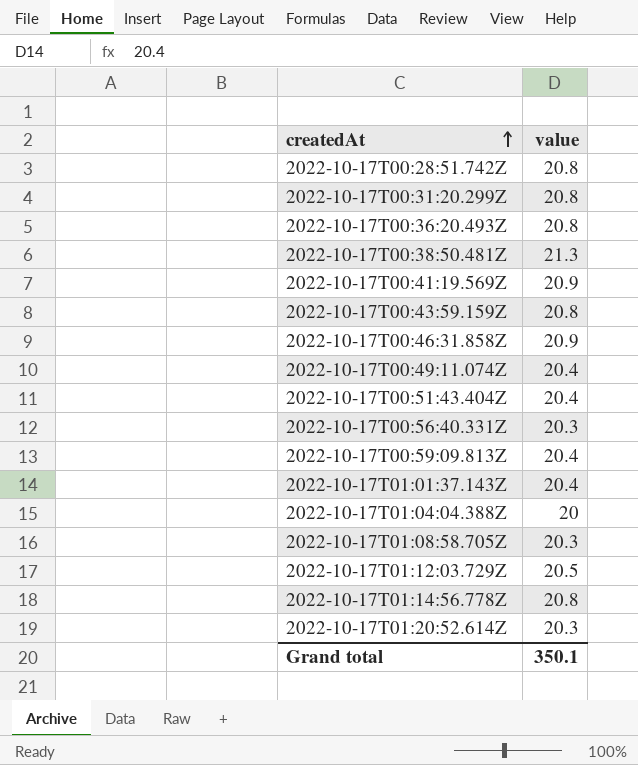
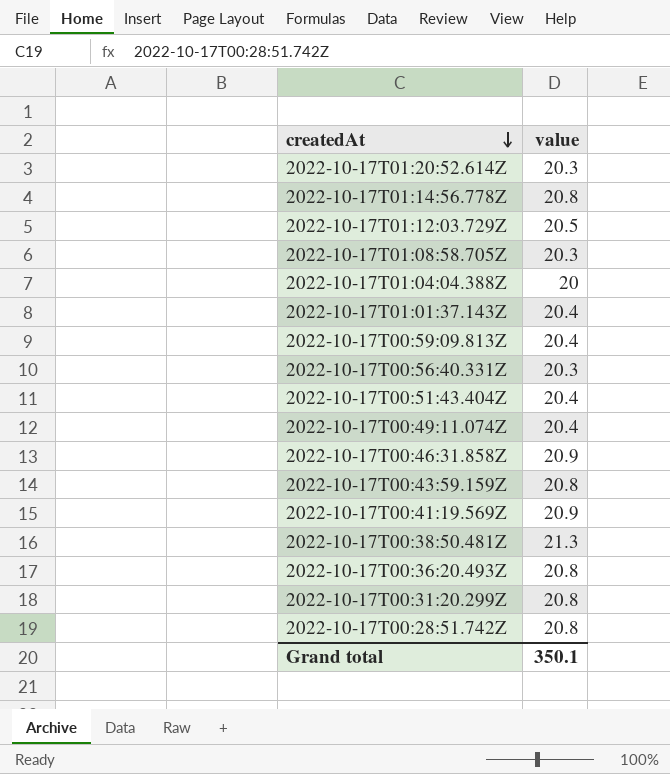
row order: createdAt ascending -> createdAt descending

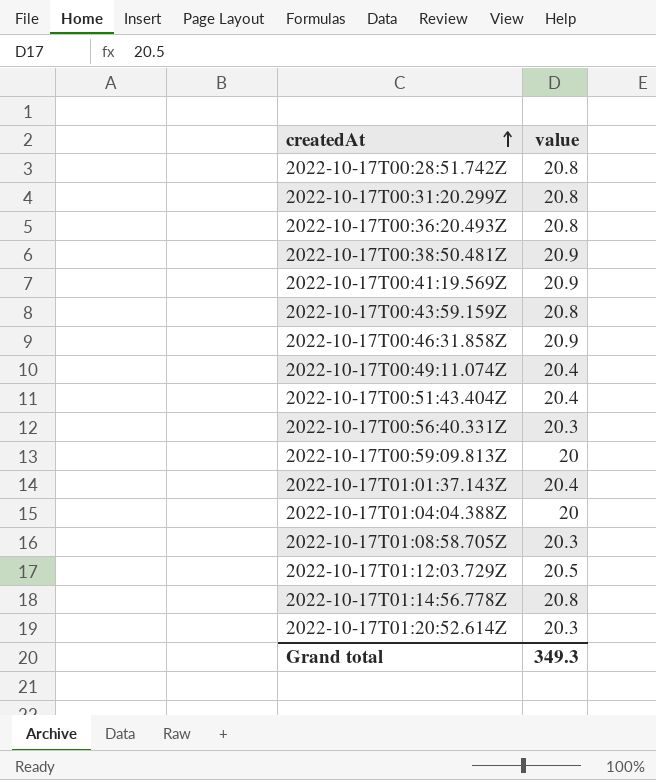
row order: createdAt descending -> createdAt ascending
2022-10-17T00:38:50.481Z | value: 21.3 -> 20.9
2022-10-17T00:59:09.813Z | value: 20.4 -> 20
Grand total | value: 350.1 -> 349.3

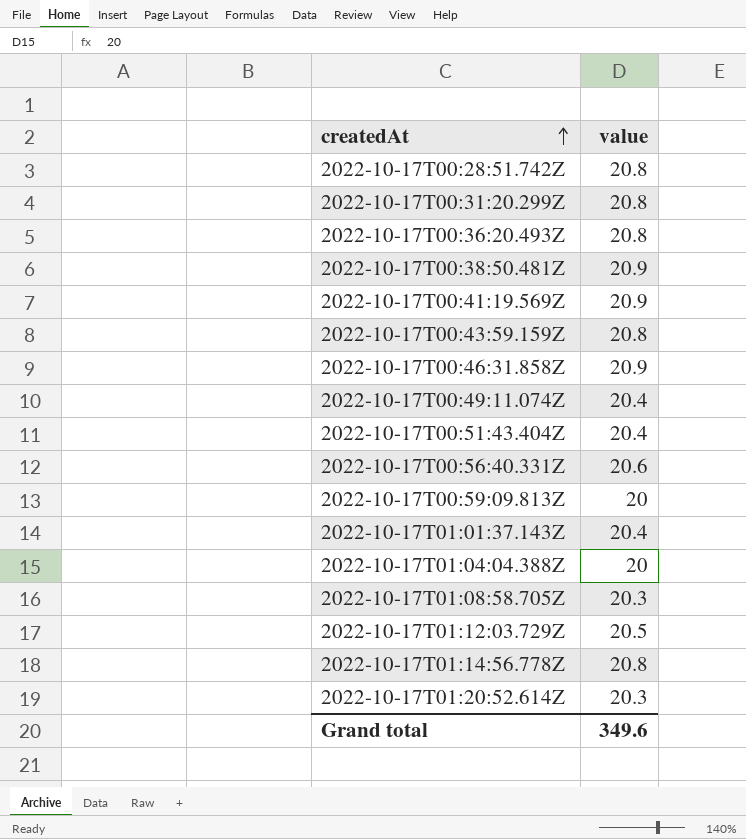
2022-10-17T00:56:40.331Z | value: 20.3 -> 20.6
Grand total | value: 349.3 -> 349.6

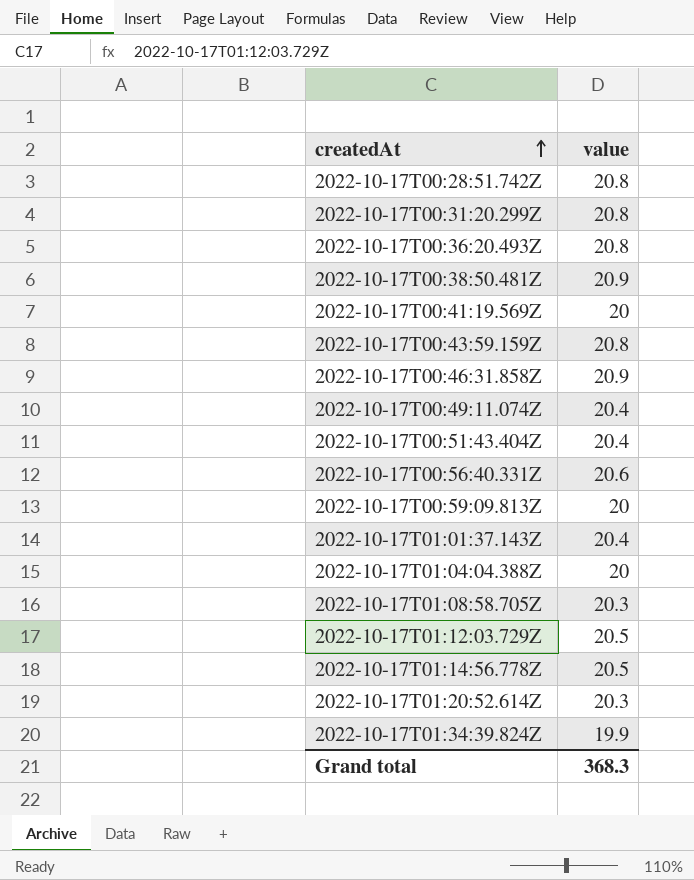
2022-10-17T00:41:19.569Z | value: 20.9 -> 20
2022-10-17T01:14:56.778Z | value: 20.8 -> 20.5
row 2022-10-17T01:34:39.824Z: none -> 19.9
Grand total | value: 349.6 -> 368.3

